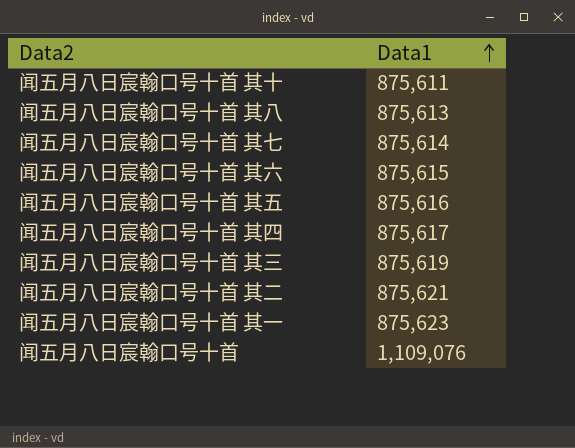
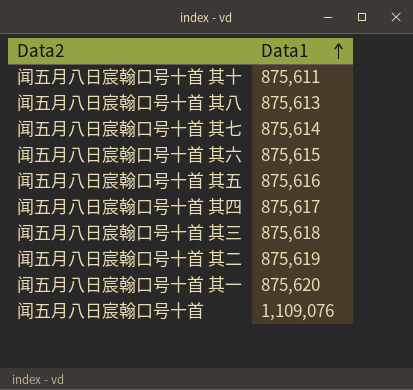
闻五月八日宸翰口号十首 其三 | Data1: 875,619 -> 875,618
闻五月八日宸翰口号十首 其二 | Data1: 875,621 -> 875,619
闻五月八日宸翰口号十首 其一 | Data1: 875,623 -> 875,620

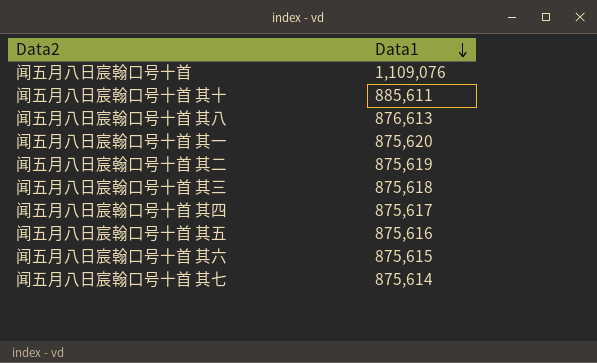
row order: Data1 ascending -> Data1 descending
闻五月八日宸翰口号十首 其十 | Data1: 875,611 -> 885,611
闻五月八日宸翰口号十首 其八 | Data1: 875,613 -> 876,613

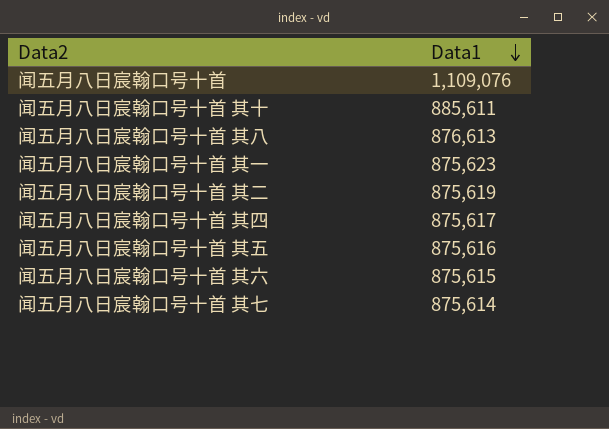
row 闻五月八日宸翰口号十首 其三: 875,618 -> none
闻五月八日宸翰口号十首 其一 | Data1: 875,620 -> 875,623

